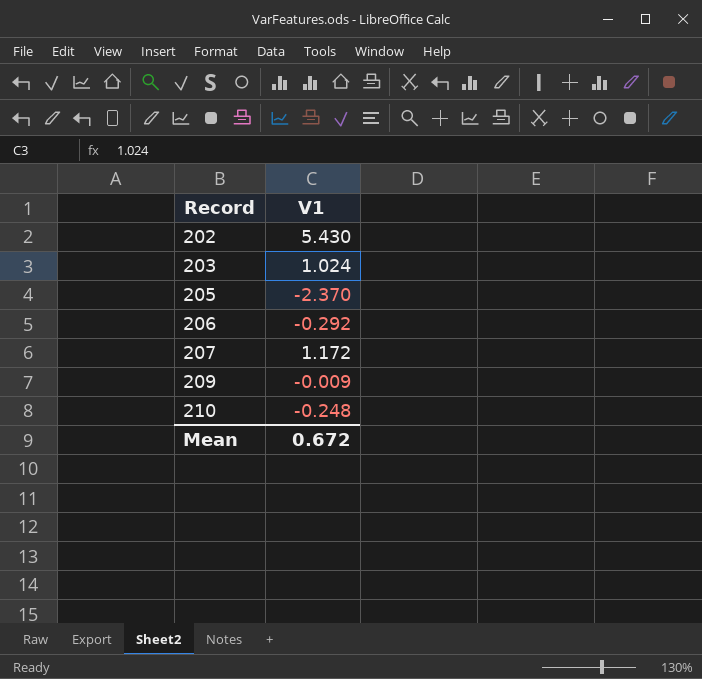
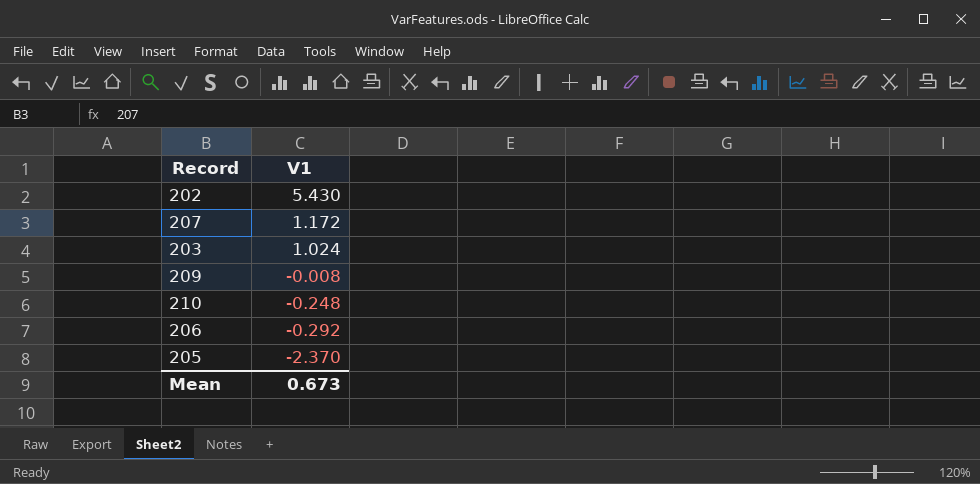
row order: Record ascending -> V1 descending
209 | V1: -0.009 -> -0.008
Mean | V1: 0.672 -> 0.673

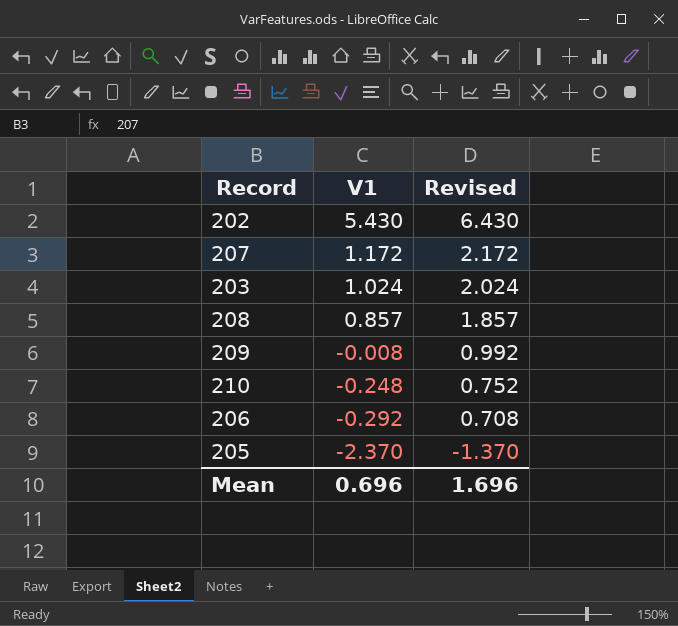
column Revised | formula: none -> [V1] + 1
row 208: none -> 0.857 | 1.857
Mean | V1: 0.673 -> 0.696

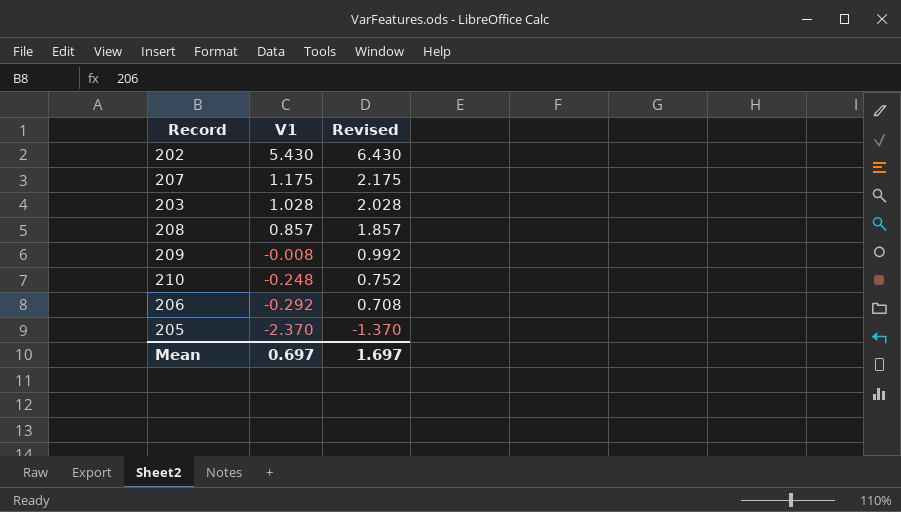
207 | V1: 1.172 -> 1.175
207 | Revised: 2.172 -> 2.175
203 | V1: 1.024 -> 1.028
203 | Revised: 2.024 -> 2.028
Mean | V1: 0.696 -> 0.697
Mean | Revised: 1.696 -> 1.697

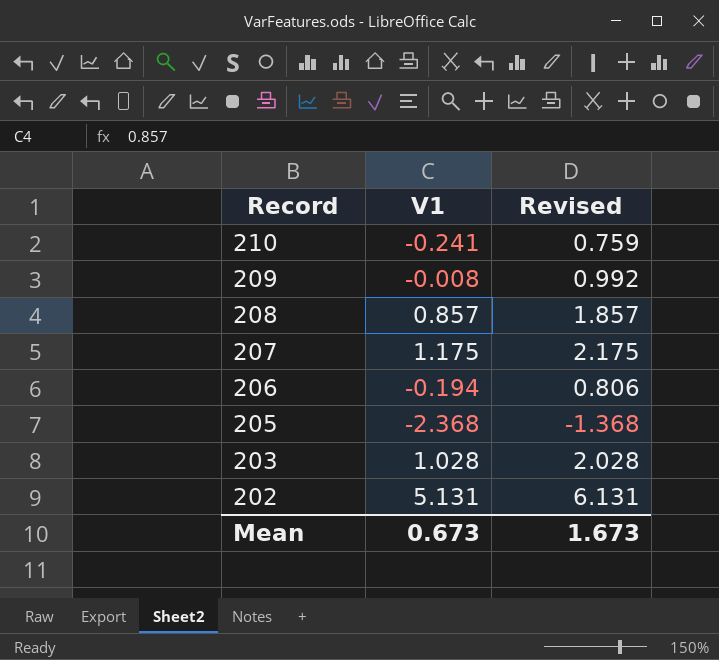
row order: V1 descending -> Record descending
210 | V1: -0.248 -> -0.241
210 | Revised: 0.752 -> 0.759
206 | V1: -0.292 -> -0.194
206 | Revised: 0.708 -> 0.806
205 | V1: -2.370 -> -2.368
205 | Revised: -1.370 -> -1.368
202 | V1: 5.430 -> 5.131
202 | Revised: 6.430 -> 6.131
Mean | V1: 0.697 -> 0.673
Mean | Revised: 1.697 -> 1.673

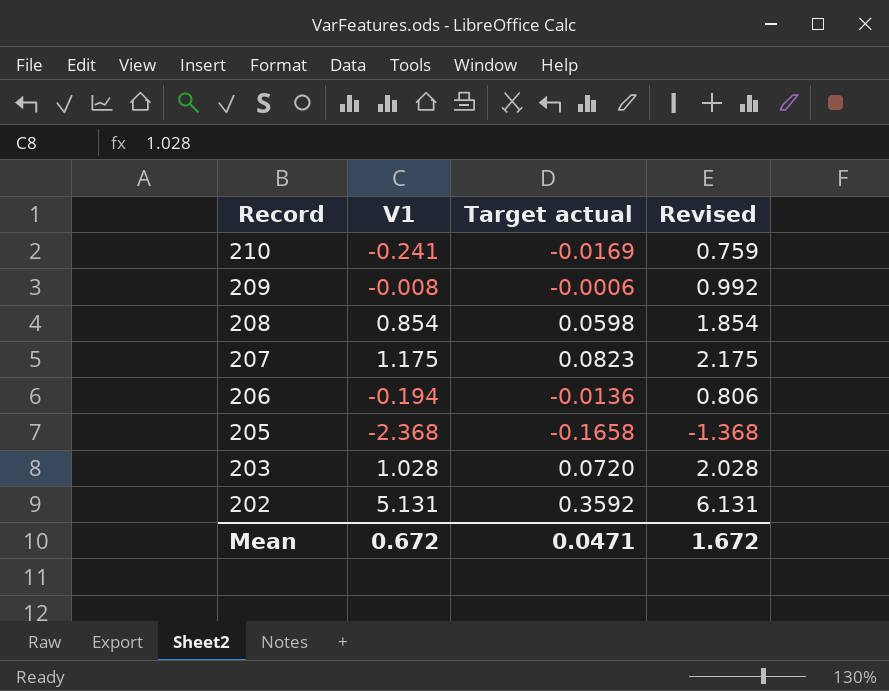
column Target actual | formula: none -> [V1] * 0.07
208 | V1: 0.857 -> 0.854
208 | Revised: 1.857 -> 1.854
Mean | V1: 0.673 -> 0.672
Mean | Revised: 1.673 -> 1.672

